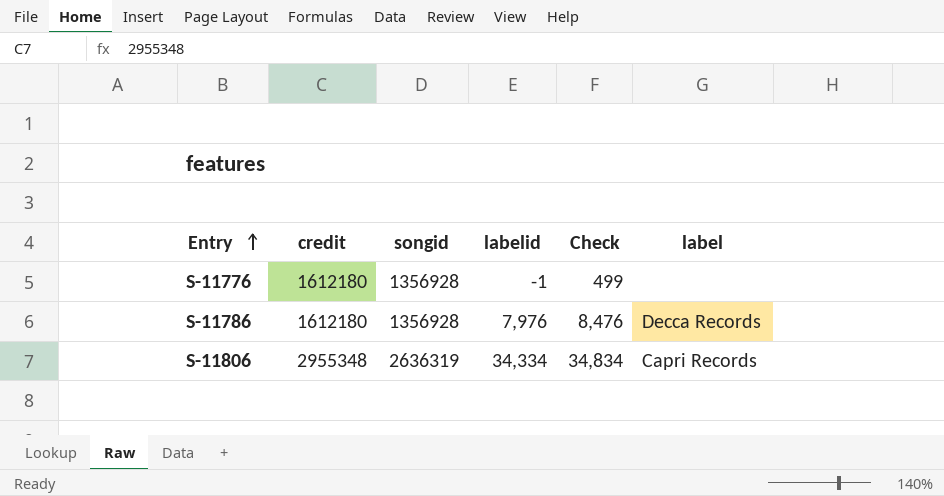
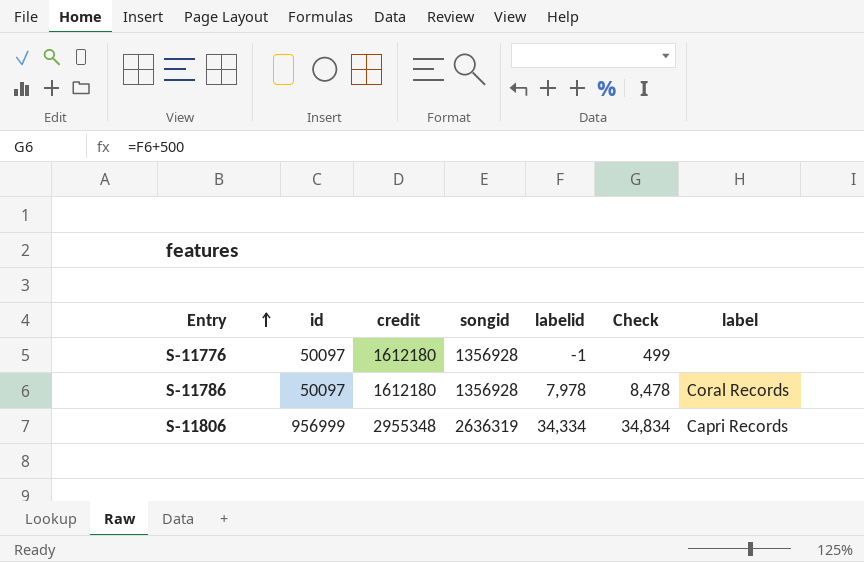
column id | position: none -> 2
S-11786 | labelid: 7,976 -> 7,978
S-11786 | Check: 8,476 -> 8,478
S-11786 | label: Decca Records -> Coral Records

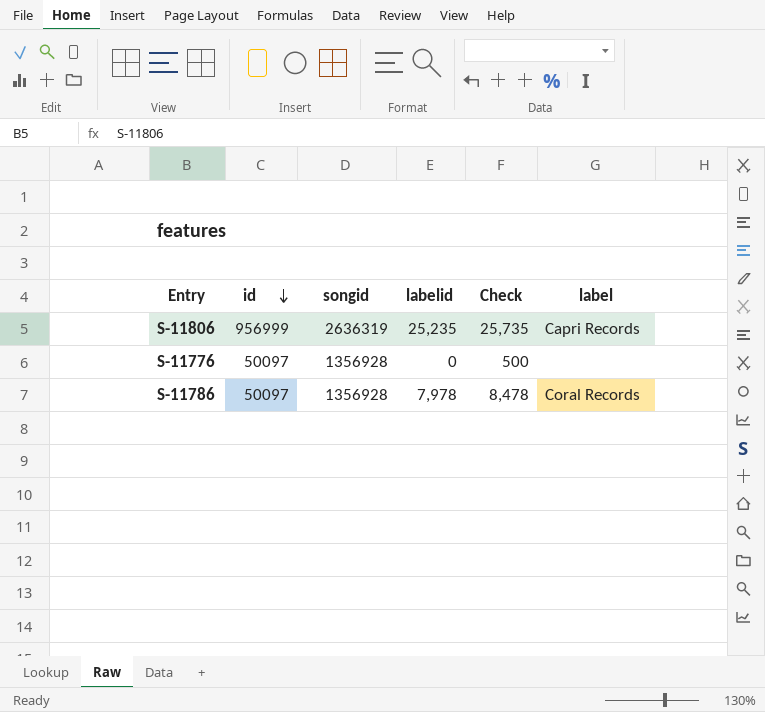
row order: Entry ascending -> id descending
column credit | position: 3 -> none
S-11806 | labelid: 34,334 -> 25,235
S-11806 | Check: 34,834 -> 25,735
S-11776 | labelid: -1 -> 0
S-11776 | Check: 499 -> 500

